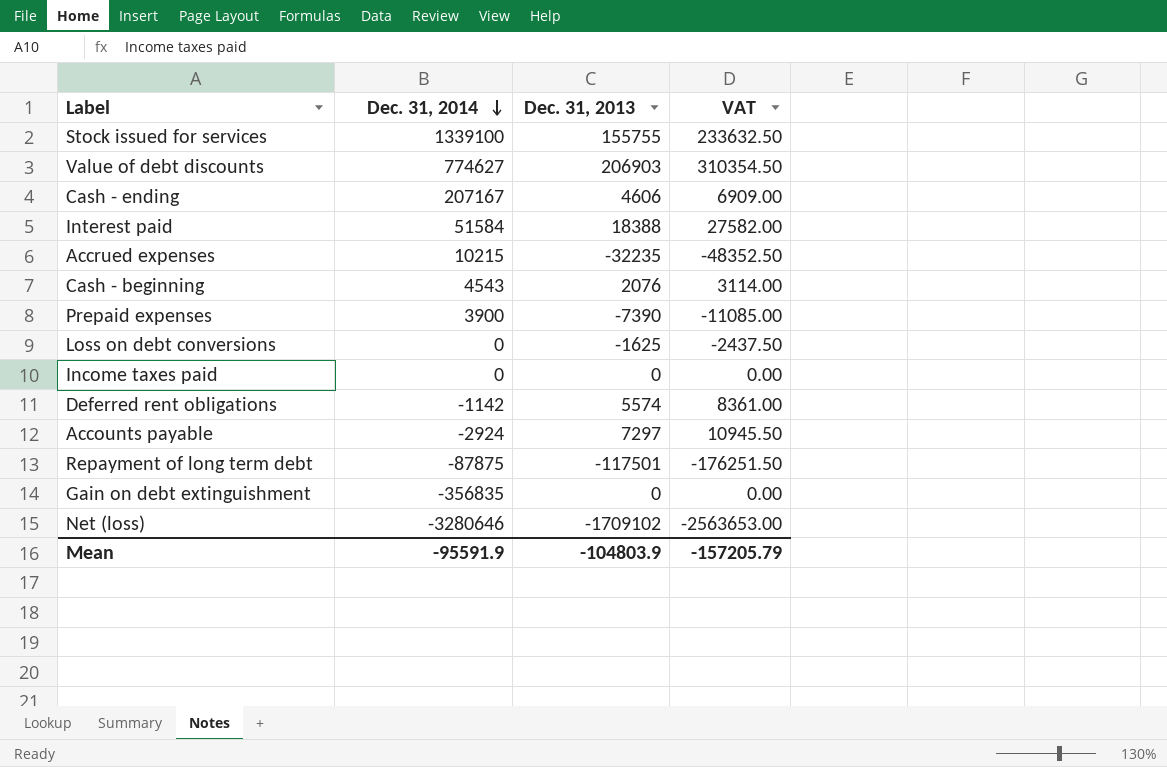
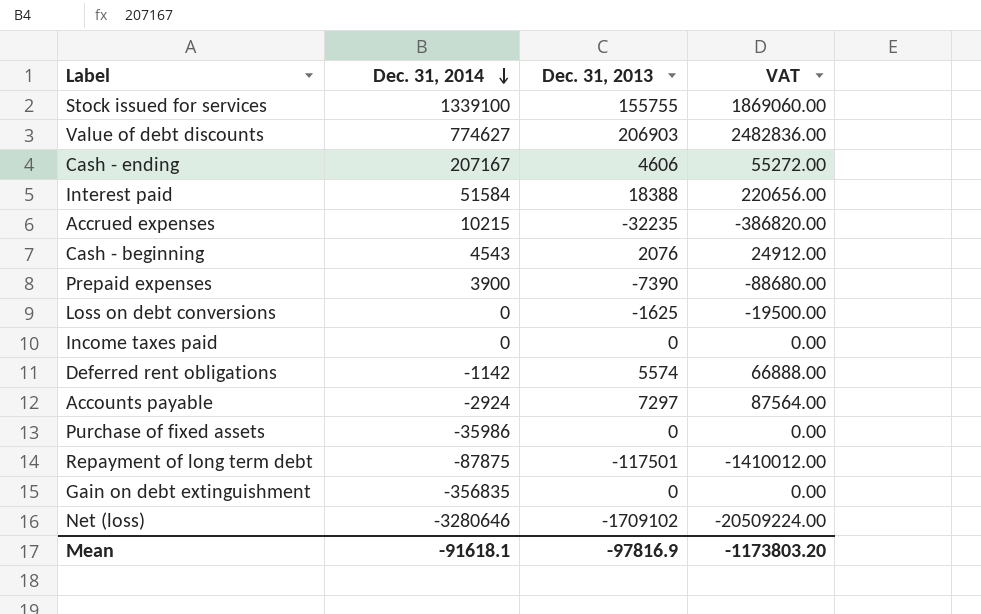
column VAT | formula: [Dec. 31, 2013] * 1.5 -> [Dec. 31, 2013] * 12
row Purchase of fixed assets: none -> -35986 | 0 | 0.00
Mean | Dec. 31, 2014: -95591.9 -> -91618.1
Mean | Dec. 31, 2013: -104803.9 -> -97816.9
Mean | VAT: -157205.79 -> -1173803.20

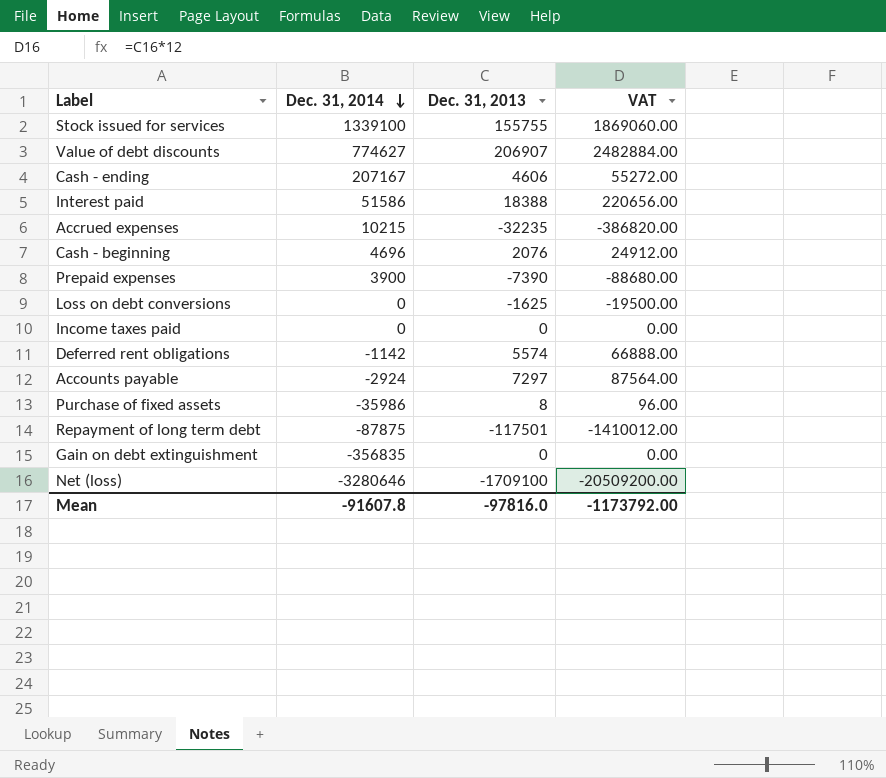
Value of debt discounts | Dec. 31, 2013: 206903 -> 206907
Value of debt discounts | VAT: 2482836.00 -> 2482884.00
Interest paid | Dec. 31, 2014: 51584 -> 51586
Cash - beginning | Dec. 31, 2014: 4543 -> 4696
Purchase of fixed assets | Dec. 31, 2013: 0 -> 8
Purchase of fixed assets | VAT: 0.00 -> 96.00
Net (loss) | Dec. 31, 2013: -1709102 -> -1709100
Net (loss) | VAT: -20509224.00 -> -20509200.00
Mean | Dec. 31, 2014: -91618.1 -> -91607.8
Mean | Dec. 31, 2013: -97816.9 -> -97816.0
Mean | VAT: -1173803.20 -> -1173792.00

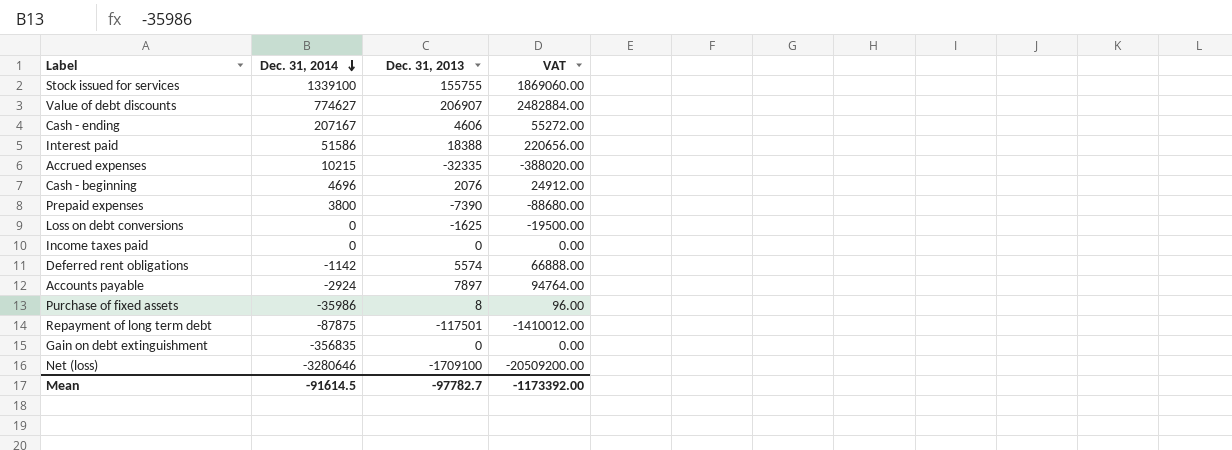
Accrued expenses | Dec. 31, 2013: -32235 -> -32335
Accrued expenses | VAT: -386820.00 -> -388020.00
Prepaid expenses | Dec. 31, 2014: 3900 -> 3800
Accounts payable | Dec. 31, 2013: 7297 -> 7897
Accounts payable | VAT: 87564.00 -> 94764.00
Mean | Dec. 31, 2014: -91607.8 -> -91614.5
Mean | Dec. 31, 2013: -97816.0 -> -97782.7
Mean | VAT: -1173792.00 -> -1173392.00

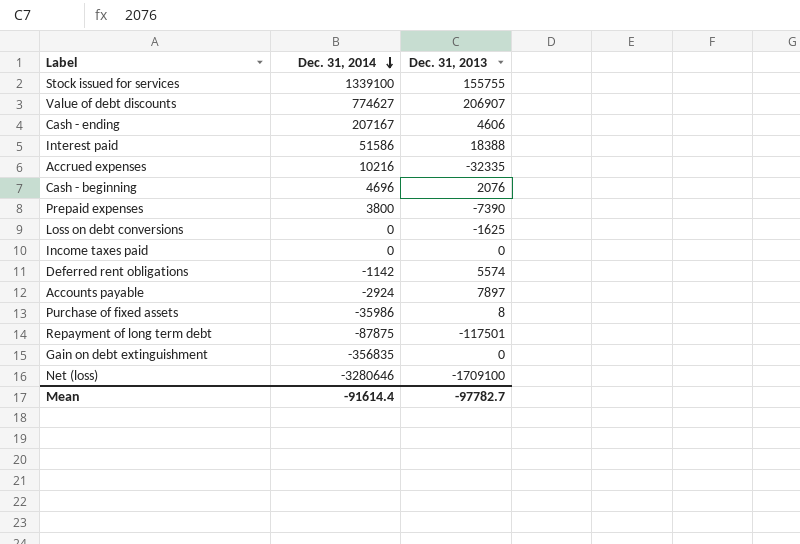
column VAT | formula: [Dec. 31, 2013] * 12 -> none
Accrued expenses | Dec. 31, 2014: 10215 -> 10216
Mean | Dec. 31, 2014: -91614.5 -> -91614.4

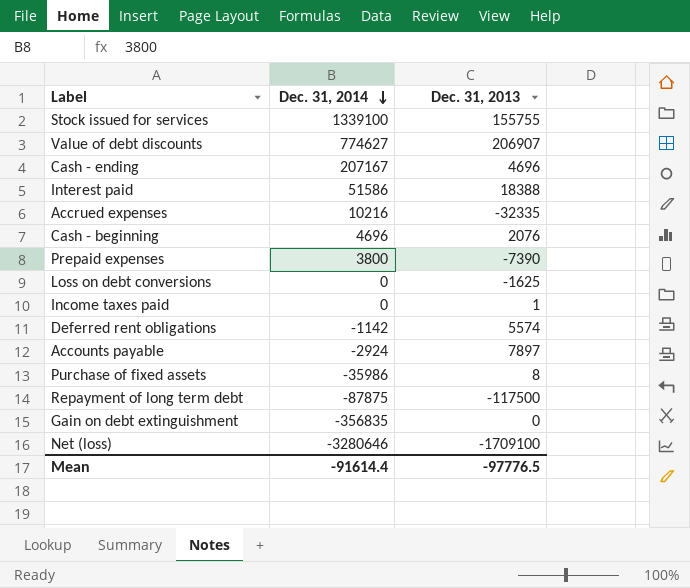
Cash - ending | Dec. 31, 2013: 4606 -> 4696
Income taxes paid | Dec. 31, 2013: 0 -> 1
Repayment of long term debt | Dec. 31, 2013: -117501 -> -117500
Mean | Dec. 31, 2013: -97782.7 -> -97776.5

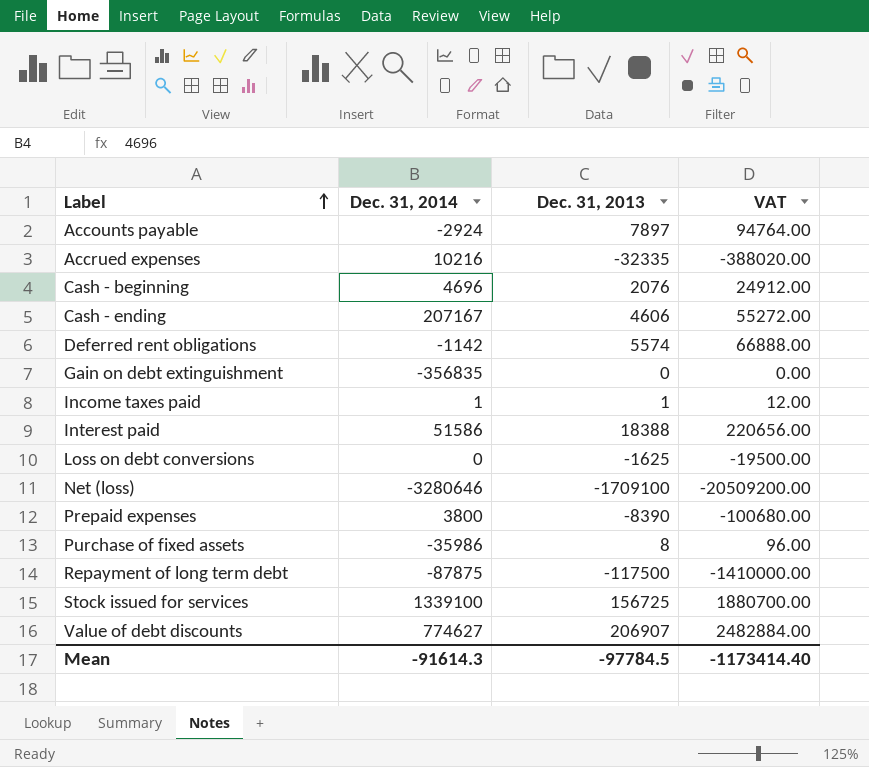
row order: Dec. 31, 2014 descending -> Label ascending
column VAT | formula: none -> [Dec. 31, 2013] * 12
Cash - ending | Dec. 31, 2013: 4696 -> 4606
Income taxes paid | Dec. 31, 2014: 0 -> 1
Prepaid expenses | Dec. 31, 2013: -7390 -> -8390
Stock issued for services | Dec. 31, 2013: 155755 -> 156725
Mean | Dec. 31, 2014: -91614.4 -> -91614.3
Mean | Dec. 31, 2013: -97776.5 -> -97784.5

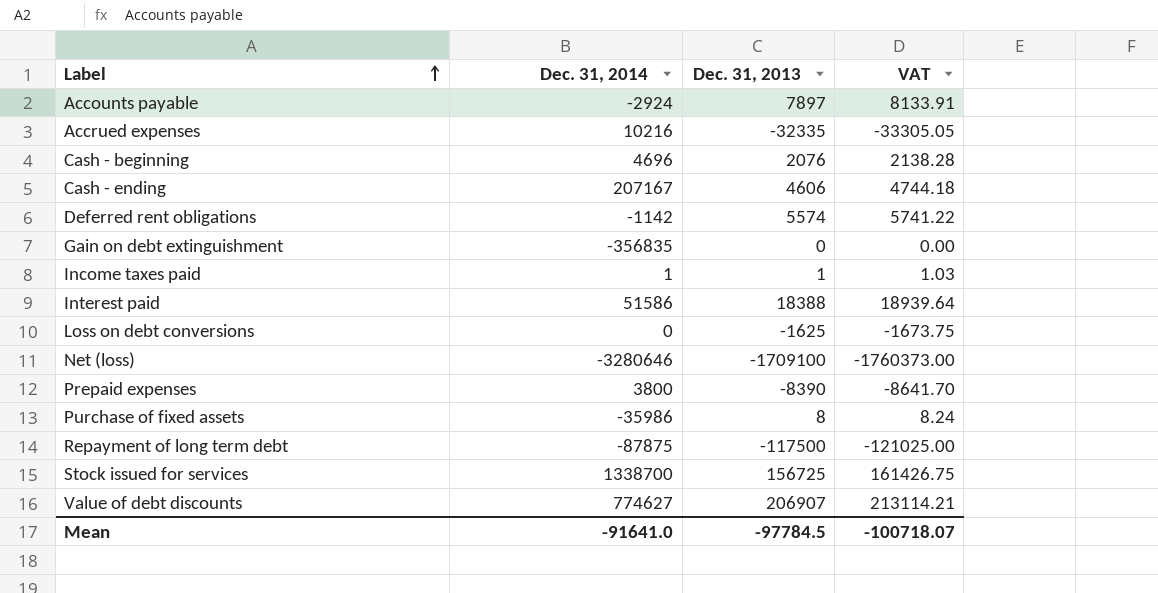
column VAT | formula: [Dec. 31, 2013] * 12 -> [Dec. 31, 2013] * 1.03
Stock issued for services | Dec. 31, 2014: 1339100 -> 1338700
Mean | Dec. 31, 2014: -91614.3 -> -91641.0
Mean | VAT: -1173414.40 -> -100718.07

